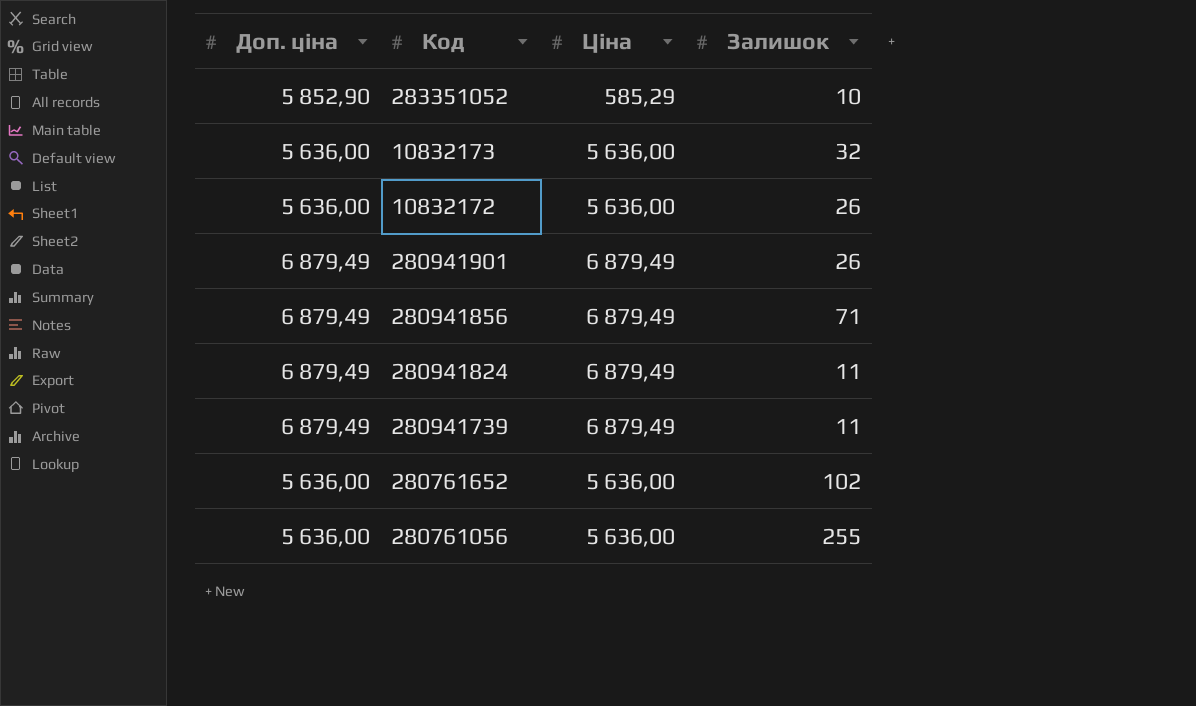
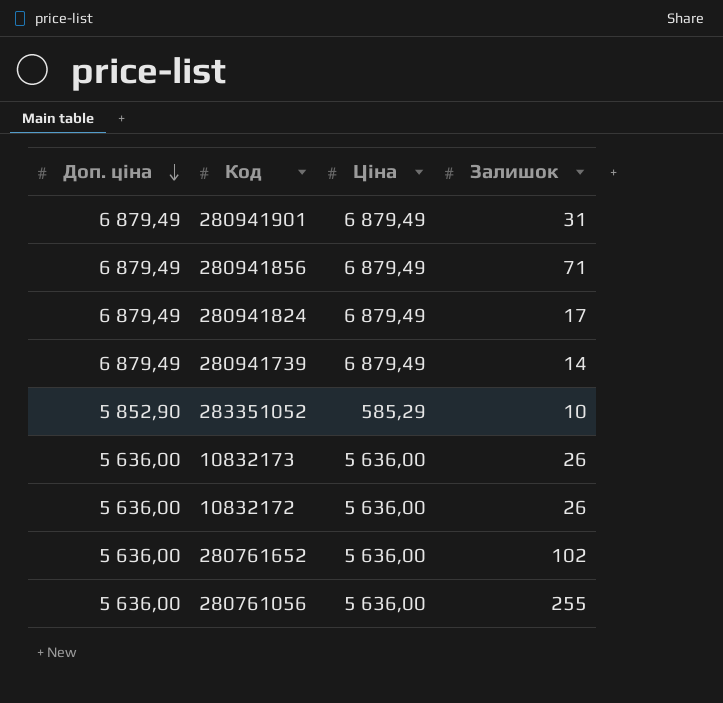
row order: none -> Доп. ціна descending
280941901 | Залишок: 26 -> 31
280941824 | Залишок: 11 -> 17
280941739 | Залишок: 11 -> 14
10832173 | Залишок: 32 -> 26

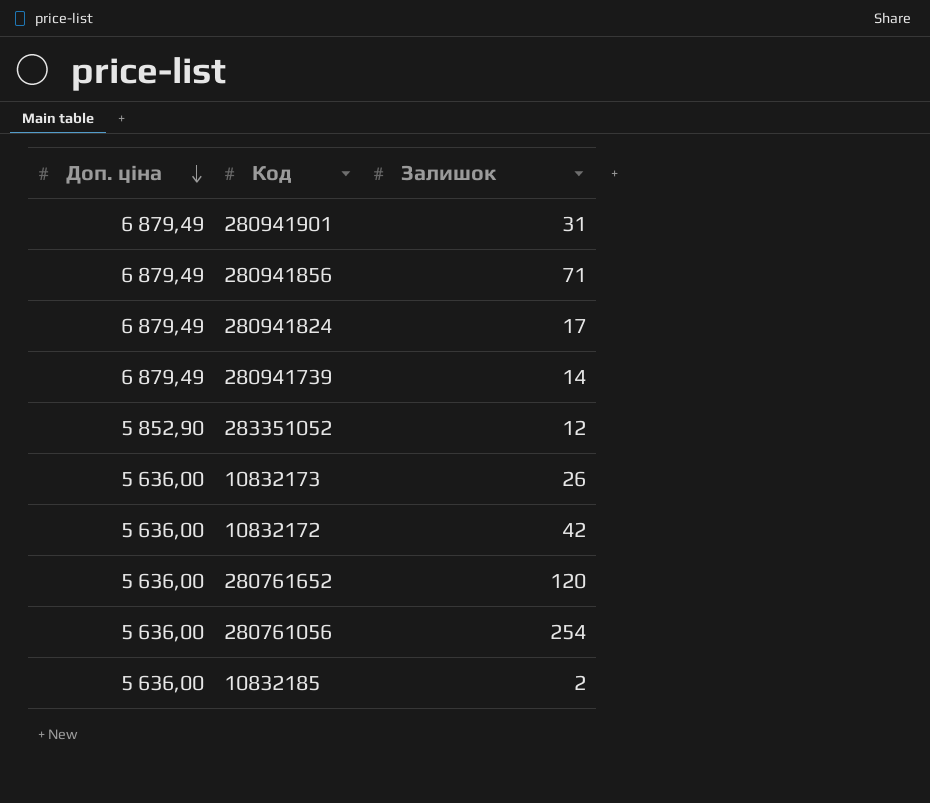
column Ціна | position: 3 -> none
283351052 | Залишок: 10 -> 12
10832172 | Залишок: 26 -> 42
280761652 | Залишок: 102 -> 120
280761056 | Залишок: 255 -> 254
row 10832185: none -> 5 636,00 | 2

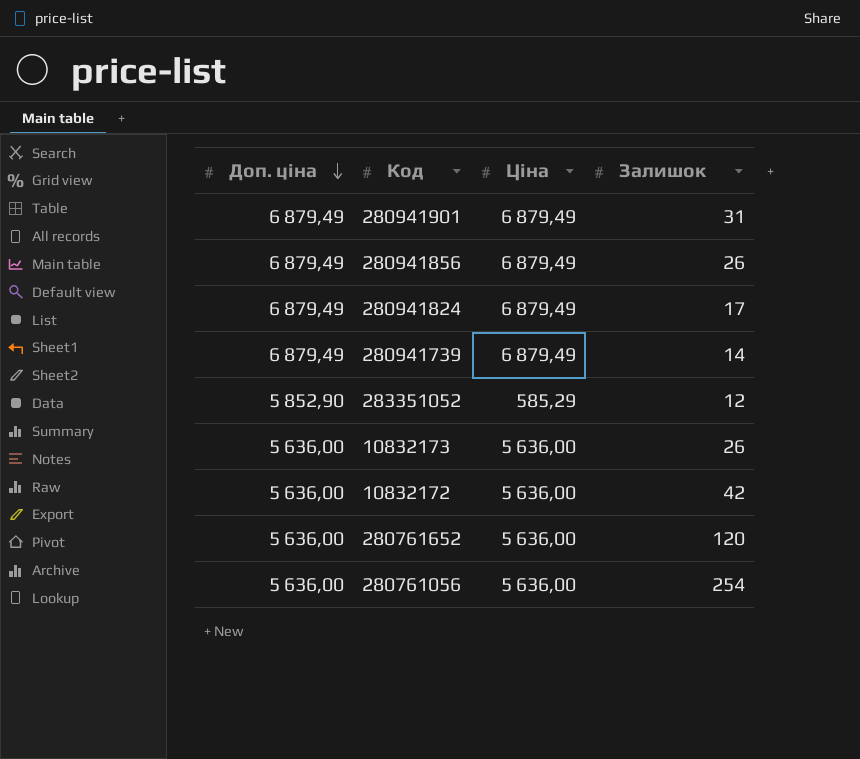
column Ціна | position: none -> 3
row 10832185: 5 636,00 | 2 -> none
280941856 | Залишок: 71 -> 26

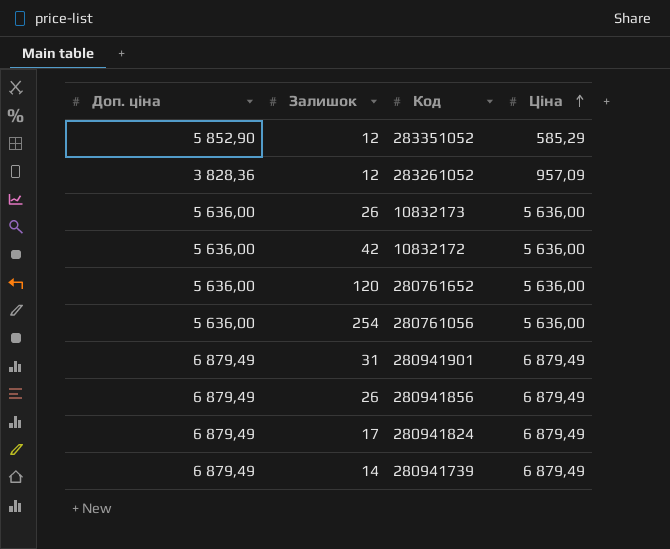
row order: Доп. ціна descending -> Ціна ascending
column Залишок | position: 4 -> 2
row 283261052: none -> 3 828,36 | 12 | 957,09

